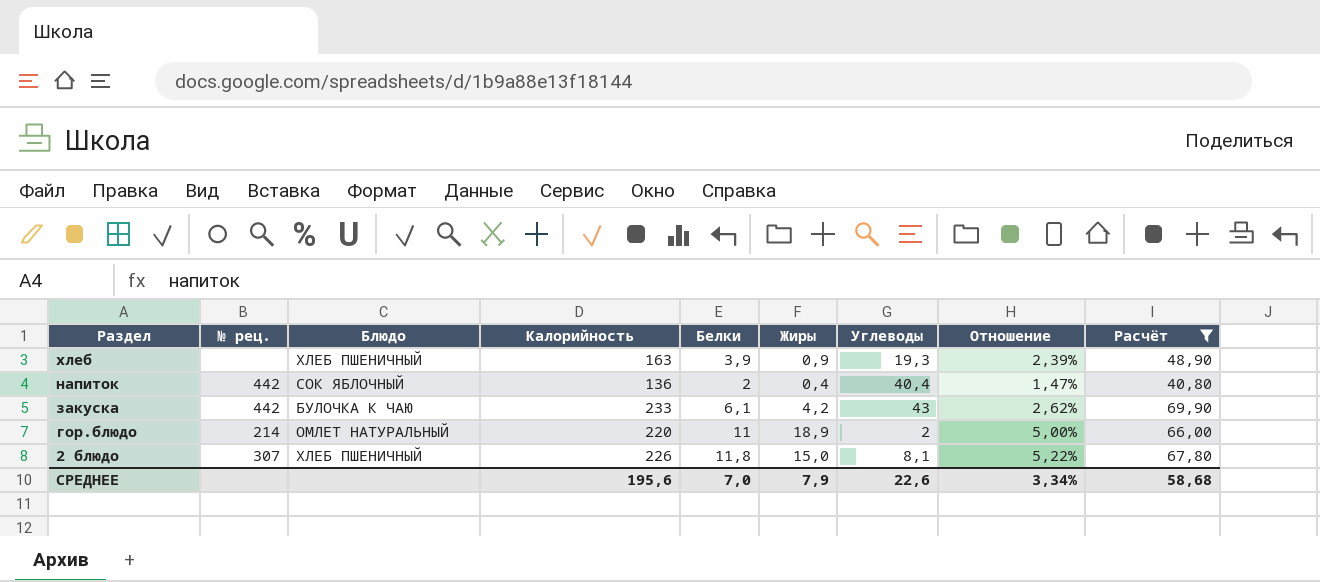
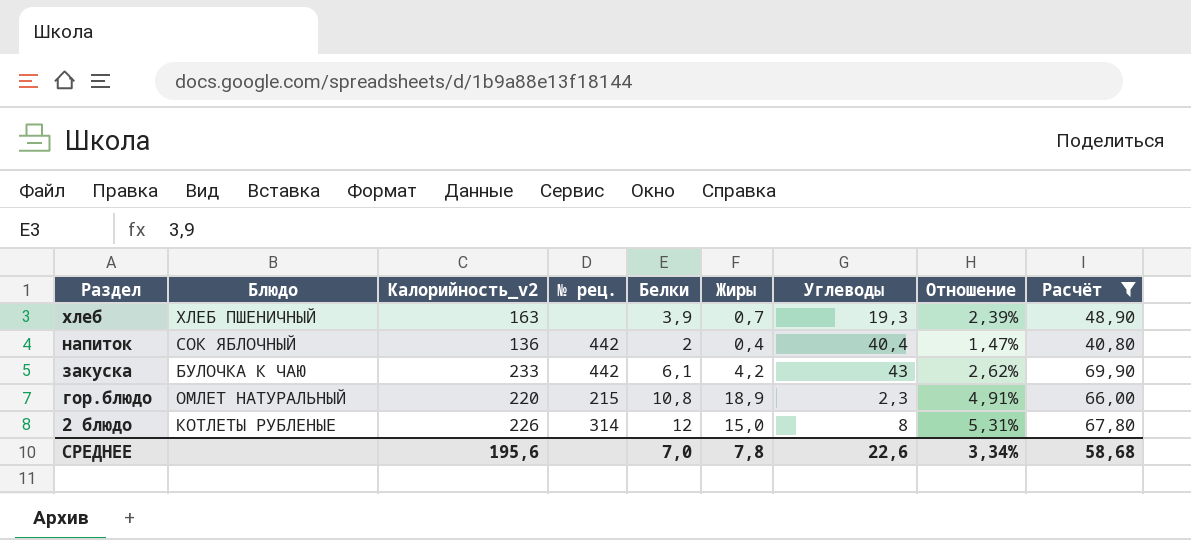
column name: Калорийность -> Калорийность_v2
column № рец. | position: 2 -> 4
хлеб | Жиры: 0,9 -> 0,7
гор.блюдо | № рец.: 214 -> 215
гор.блюдо | Белки: 11 -> 10,8
гор.блюдо | Углеводы: 2 -> 2,3
гор.блюдо | Отношение: 5,00% -> 4,91%
2 блюдо | Блюдо: ХЛЕБ ПШЕНИЧНЫЙ -> КОТЛЕТЫ РУБЛЕНЫЕ
2 блюдо | № рец.: 307 -> 314
2 блюдо | Белки: 11,8 -> 12
2 блюдо | Углеводы: 8,1 -> 8
2 блюдо | Отношение: 5,22% -> 5,31%
СРЕДНЕЕ | Жиры: 7,9 -> 7,8

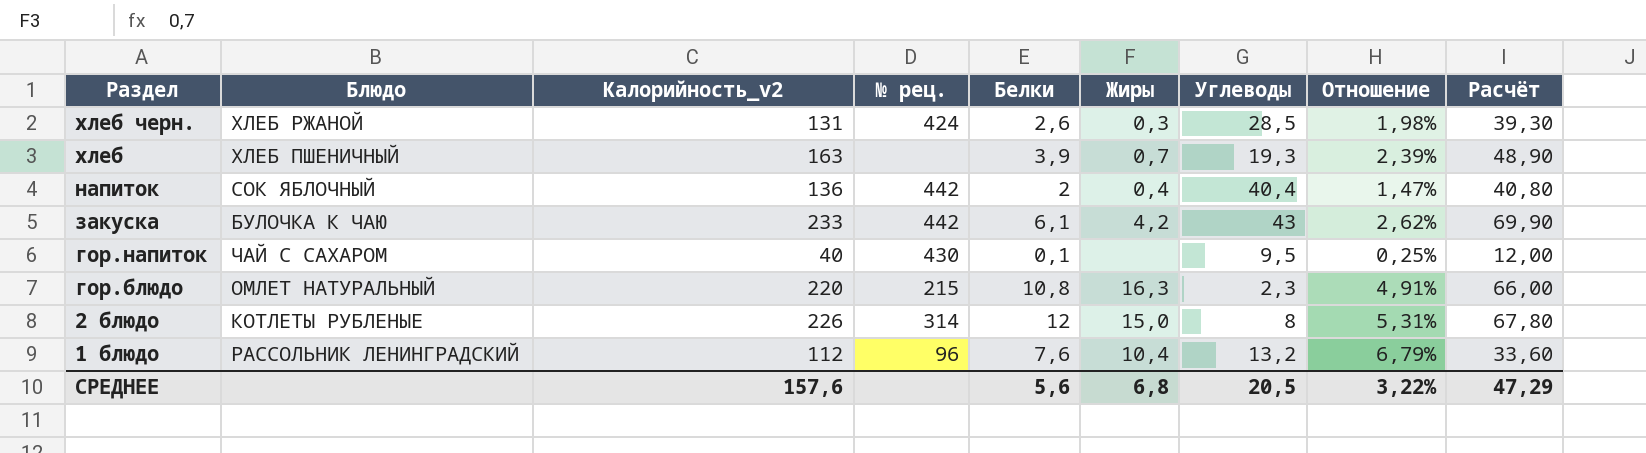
filter: Расчёт >= 40,80 -> none
гор.блюдо | Жиры: 18,9 -> 16,3
СРЕДНЕЕ | Калорийность_v2: 195,6 -> 157,6
СРЕДНЕЕ | Белки: 7,0 -> 5,6
СРЕДНЕЕ | Жиры: 7,8 -> 6,8
СРЕДНЕЕ | Углеводы: 22,6 -> 20,5
СРЕДНЕЕ | Отношение: 3,34% -> 3,22%
СРЕДНЕЕ | Расчёт: 58,68 -> 47,29

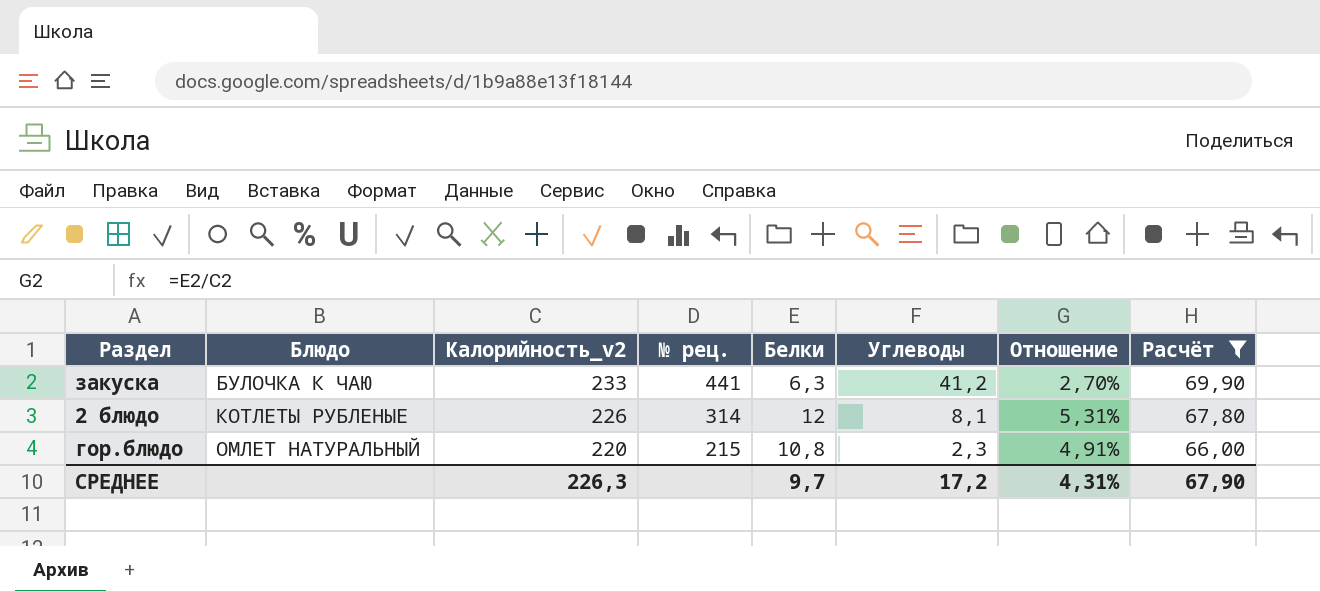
filter: none -> Расчёт >= 66,00
row order: Раздел descending -> Блюдо ascending
column Жиры | position: 6 -> none
закуска | № рец.: 442 -> 441
закуска | Белки: 6,1 -> 6,3
закуска | Углеводы: 43 -> 41,2
закуска | Отношение: 2,62% -> 2,70%
2 блюдо | Углеводы: 8 -> 8,1
СРЕДНЕЕ | Калорийность_v2: 157,6 -> 226,3
СРЕДНЕЕ | Белки: 5,6 -> 9,7
СРЕДНЕЕ | Углеводы: 20,5 -> 17,2
СРЕДНЕЕ | Отношение: 3,22% -> 4,31%
СРЕДНЕЕ | Расчёт: 47,29 -> 67,90

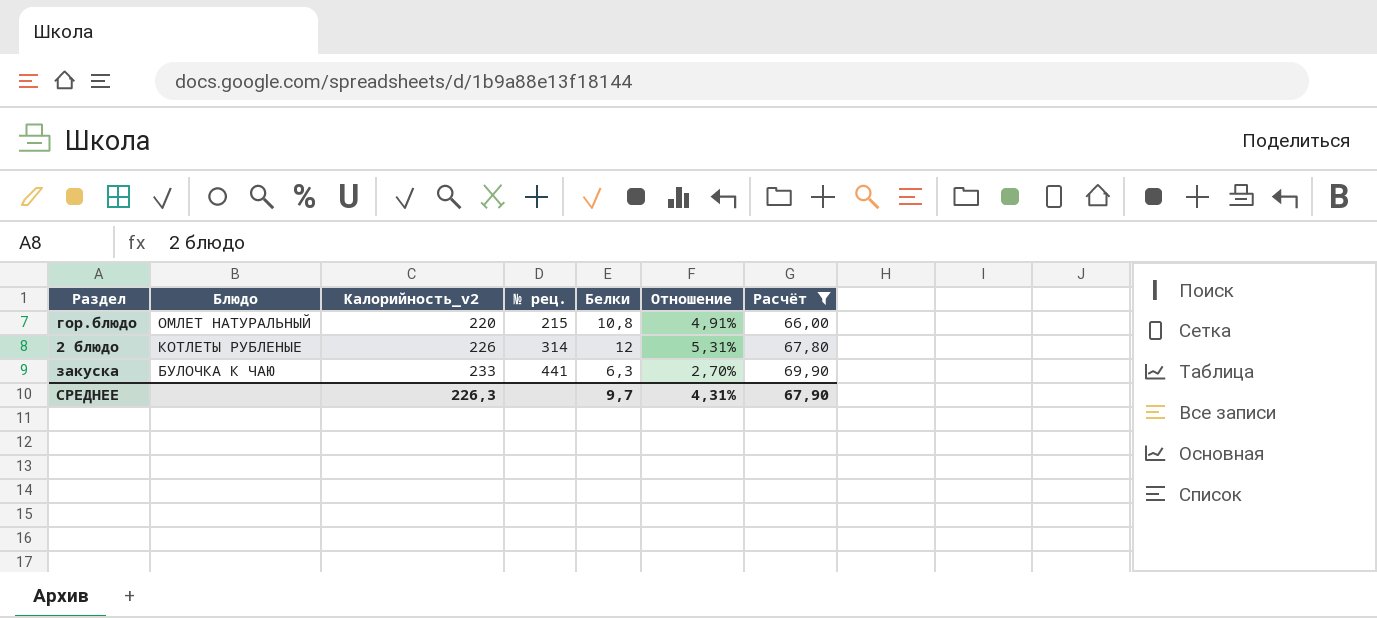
row order: Блюдо ascending -> Блюдо descending
column Углеводы | position: 6 -> none

